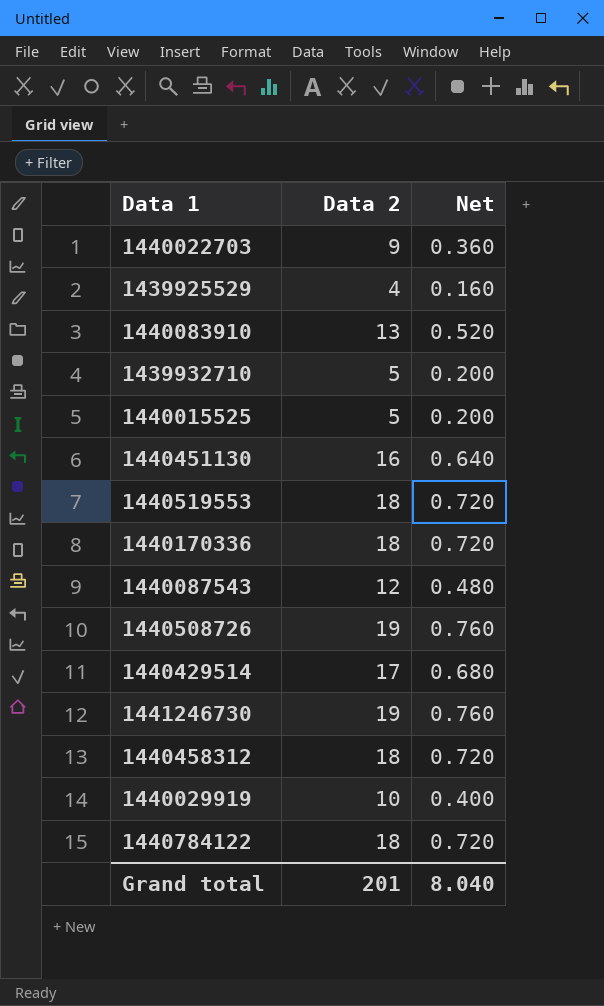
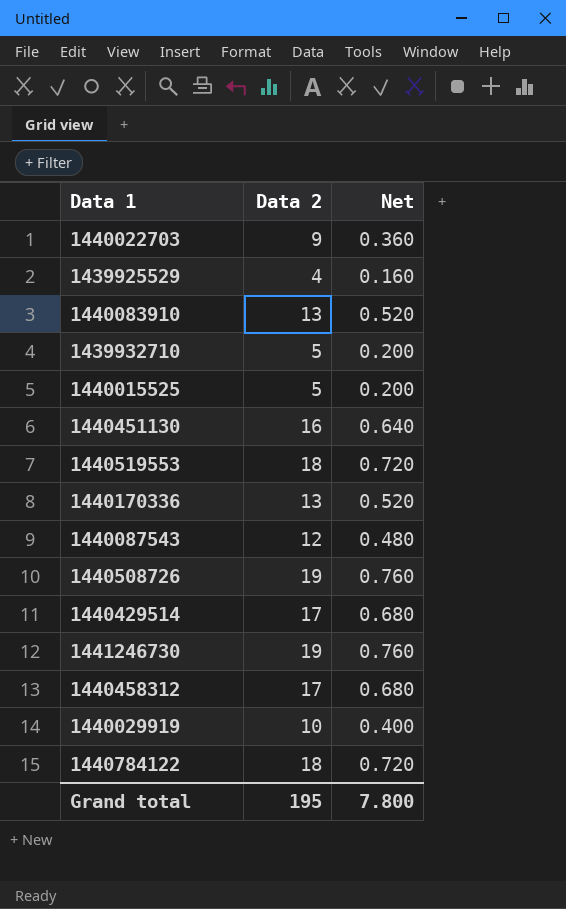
1440170336 | Data 2: 18 -> 13
1440170336 | Net: 0.720 -> 0.520
1440458312 | Data 2: 18 -> 17
1440458312 | Net: 0.720 -> 0.680
Grand total | Data 2: 201 -> 195
Grand total | Net: 8.040 -> 7.800

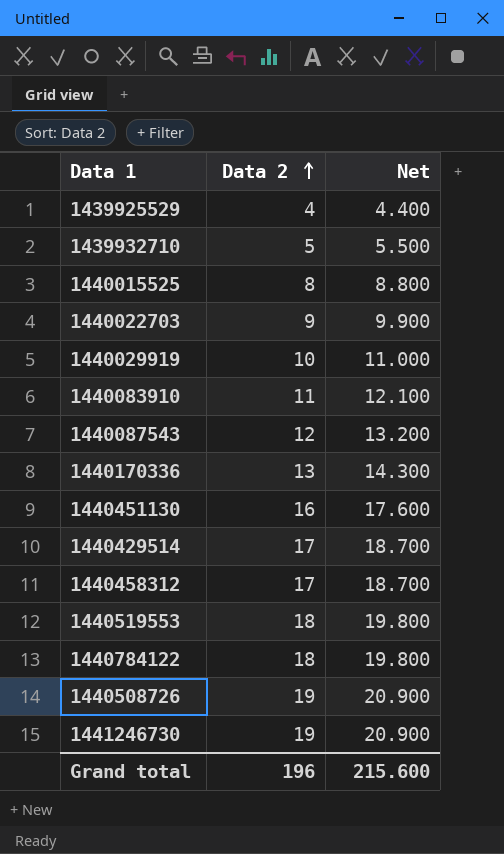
row order: none -> Data 2 ascending
column Net | formula: [Data 2] * 0.04 -> [Data 2] * 1.1
1440015525 | Data 2: 5 -> 8
1440083910 | Data 2: 13 -> 11
Grand total | Data 2: 195 -> 196
Grand total | Net: 7.800 -> 215.600

